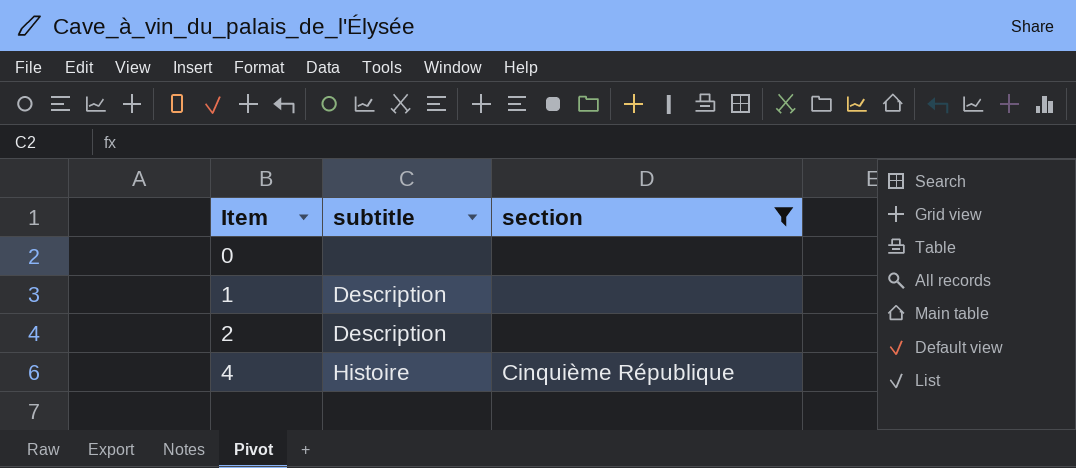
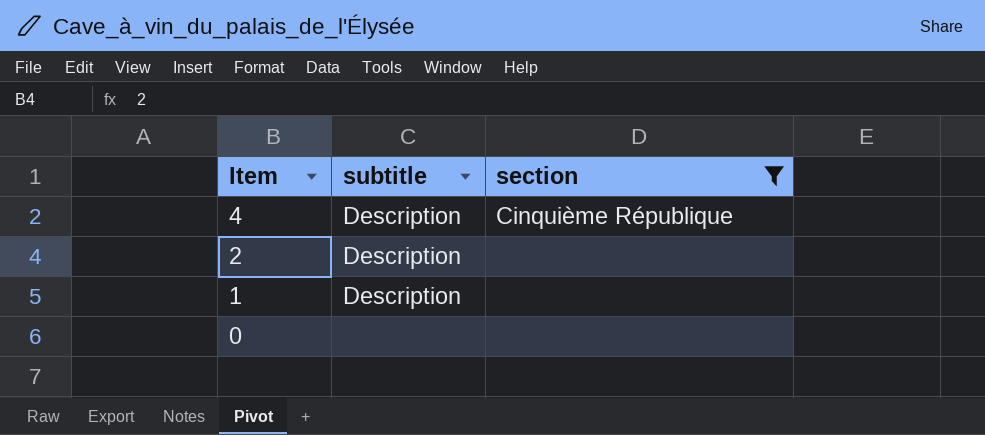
row order: Item ascending -> Item descending
4 | subtitle: Histoire -> Description

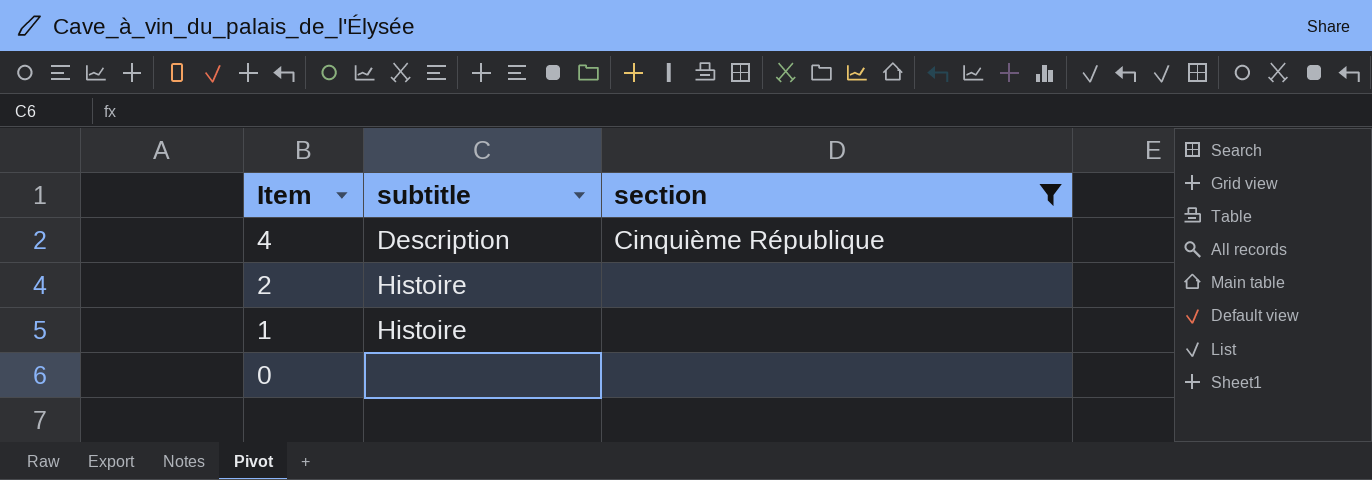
2 | subtitle: Description -> Histoire
1 | subtitle: Description -> Histoire

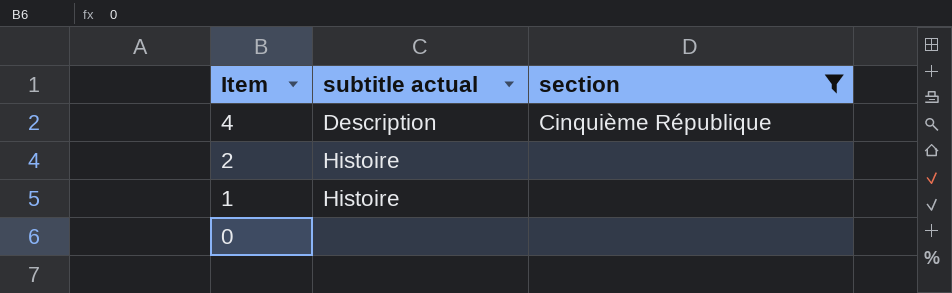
column name: subtitle -> subtitle actual

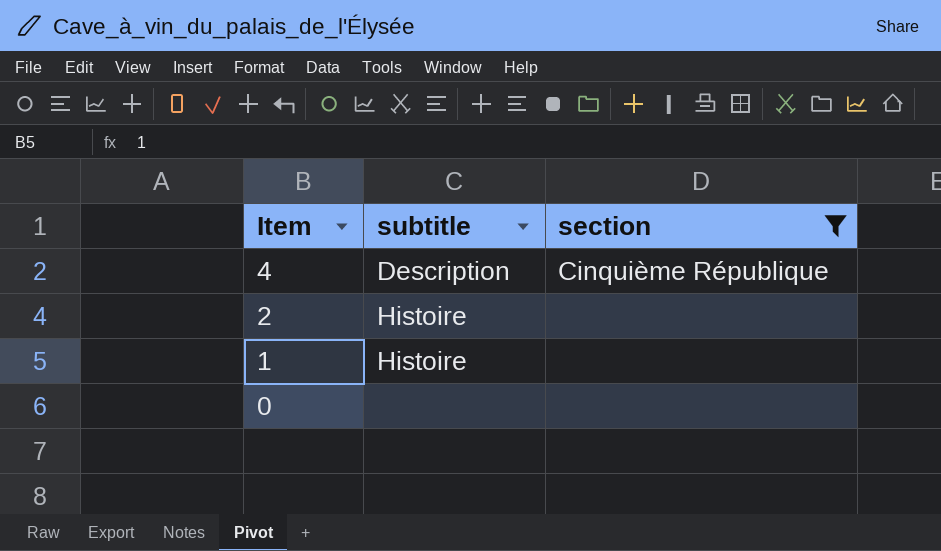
column name: subtitle actual -> subtitle

